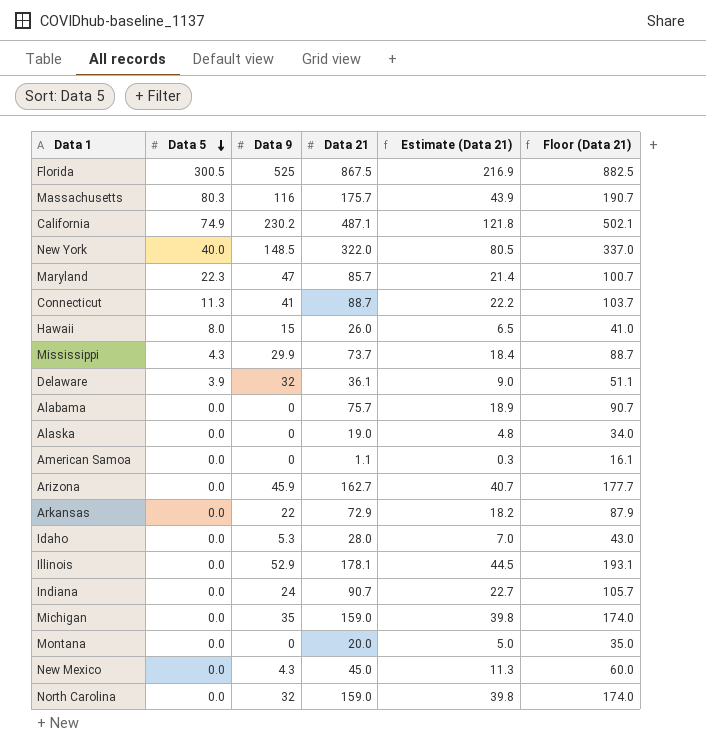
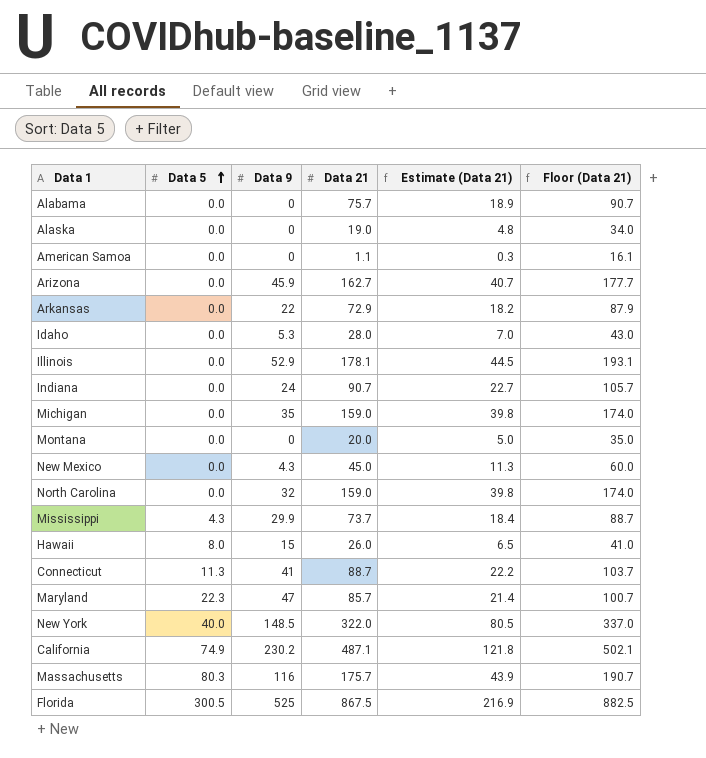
row order: Data 5 descending -> Data 5 ascending
row Delaware: 3.9 | 32 | 36.1 | 9.0 | 51.1 -> none

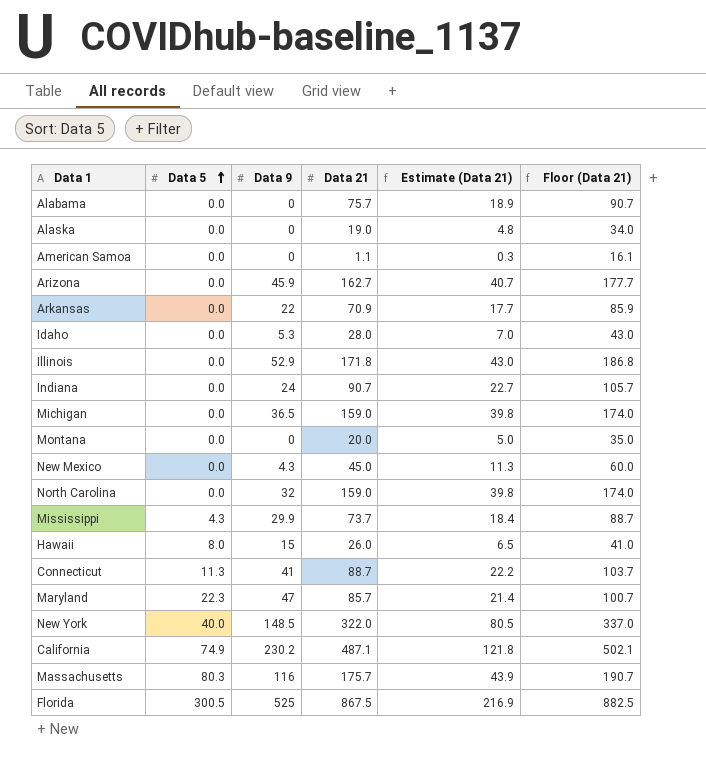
Arkansas | Data 21: 72.9 -> 70.9
Arkansas | Estimate (Data 21): 18.2 -> 17.7
Arkansas | Floor (Data 21): 87.9 -> 85.9
Illinois | Data 21: 178.1 -> 171.8
Illinois | Estimate (Data 21): 44.5 -> 43.0
Illinois | Floor (Data 21): 193.1 -> 186.8
Michigan | Data 9: 35 -> 36.5

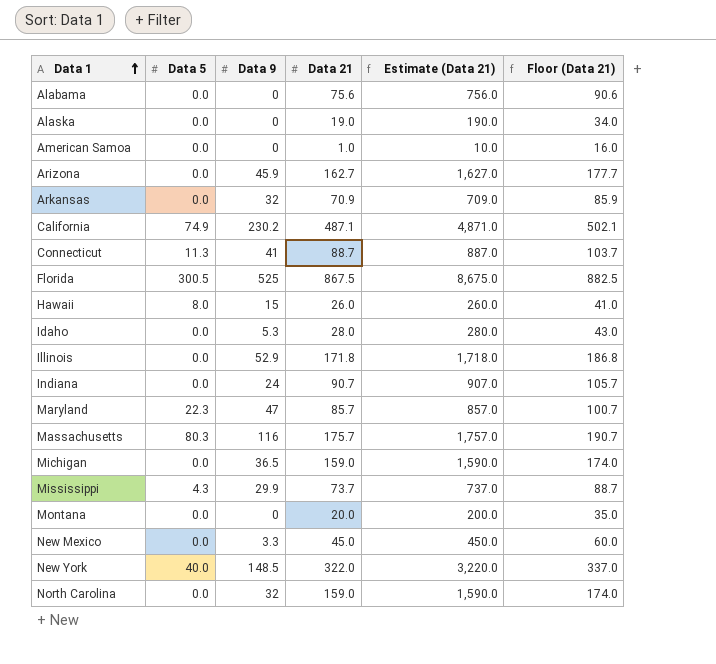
row order: Data 5 ascending -> Data 1 ascending
column Estimate (Data 21) | formula: [Data 21] * 0.25 -> [Data 21] * 10
Alabama | Data 21: 75.7 -> 75.6
Alabama | Floor (Data 21): 90.7 -> 90.6
American Samoa | Data 21: 1.1 -> 1.0
American Samoa | Floor (Data 21): 16.1 -> 16.0
Arkansas | Data 9: 22 -> 32
New Mexico | Data 9: 4.3 -> 3.3

